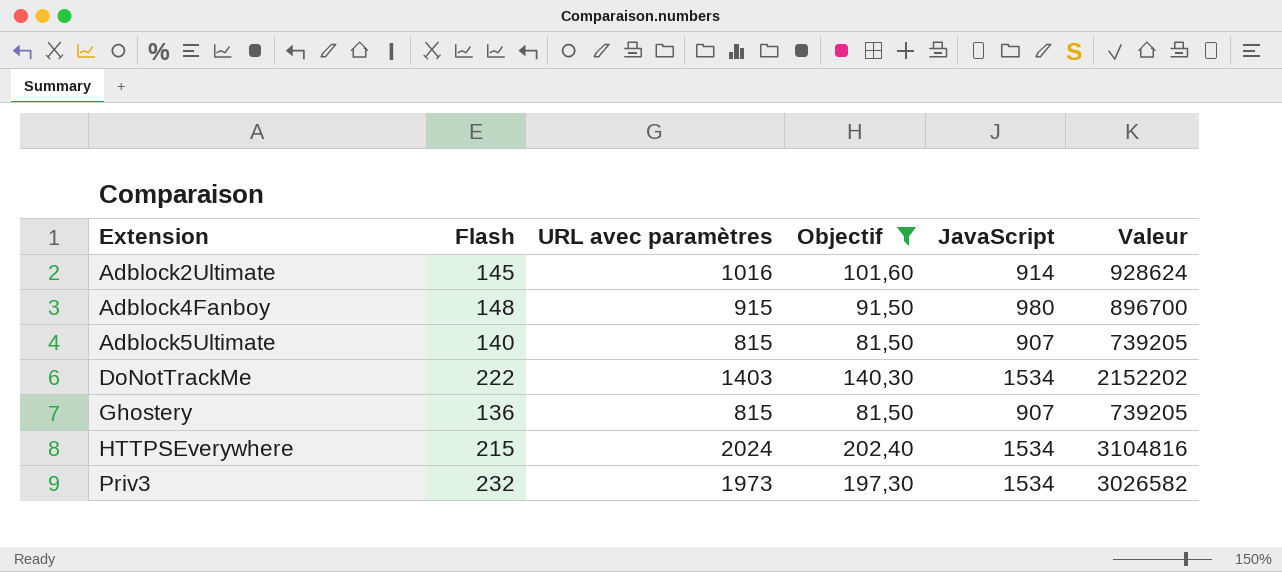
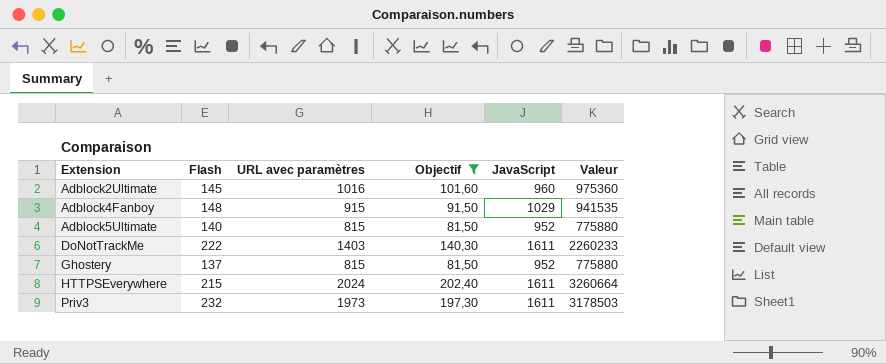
Adblock2Ultimate | JavaScript: 914 -> 960
Adblock2Ultimate | Valeur: 928624 -> 975360
Adblock4Fanboy | JavaScript: 980 -> 1029
Adblock4Fanboy | Valeur: 896700 -> 941535
Adblock5Ultimate | JavaScript: 907 -> 952
Adblock5Ultimate | Valeur: 739205 -> 775880
DoNotTrackMe | JavaScript: 1534 -> 1611
DoNotTrackMe | Valeur: 2152202 -> 2260233
Ghostery | Flash: 136 -> 137
Ghostery | JavaScript: 907 -> 952
Ghostery | Valeur: 739205 -> 775880
HTTPSEverywhere | JavaScript: 1534 -> 1611
HTTPSEverywhere | Valeur: 3104816 -> 3260664
Priv3 | JavaScript: 1534 -> 1611
Priv3 | Valeur: 3026582 -> 3178503

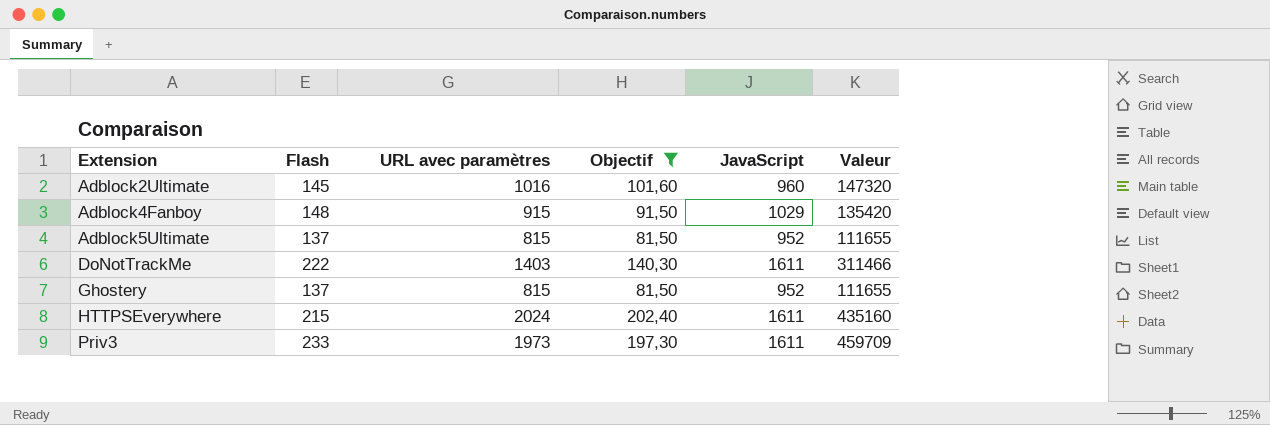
column Valeur | formula: [URL avec paramètres] * [JavaScript] -> [Flash] * [URL avec paramètres]
Adblock5Ultimate | Flash: 140 -> 137
Priv3 | Flash: 232 -> 233

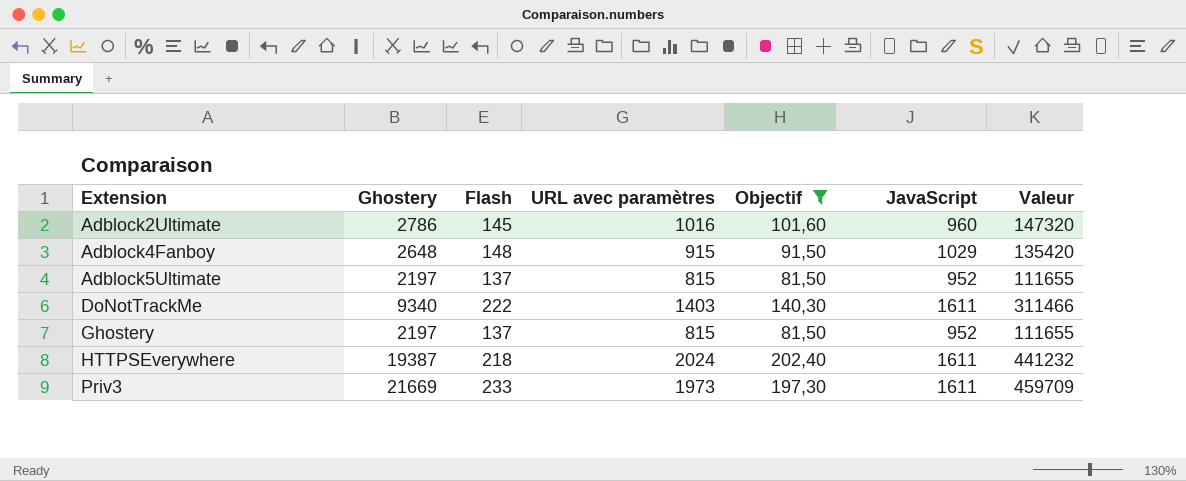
column Ghostery | position: none -> 2
HTTPSEverywhere | Flash: 215 -> 218
HTTPSEverywhere | Valeur: 435160 -> 441232

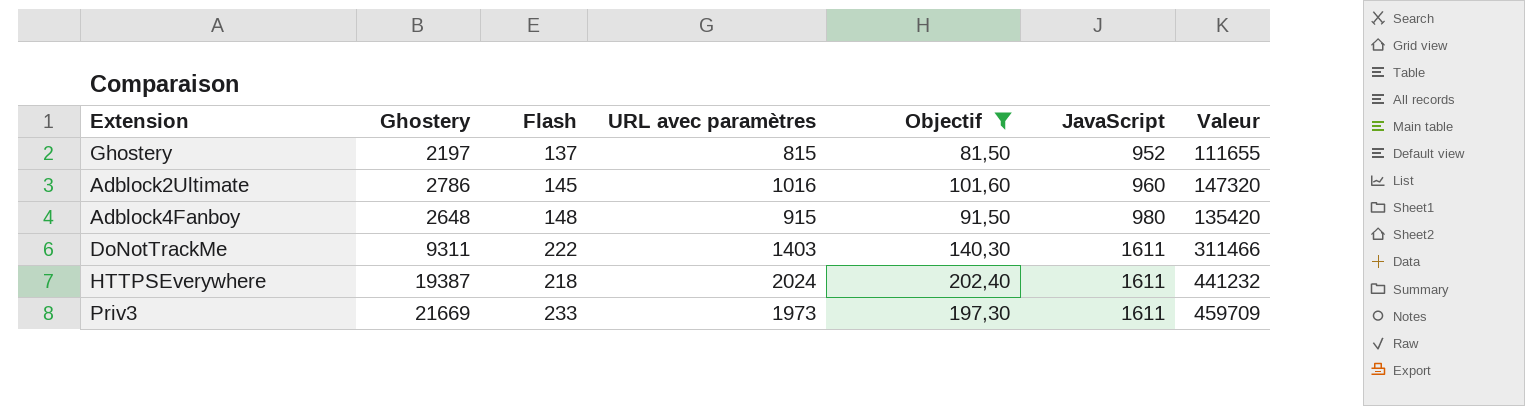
row order: Extension ascending -> JavaScript ascending
row Adblock5Ultimate: 2197 | 137 | 815 | 81,50 | 952 | 111655 -> none
Adblock4Fanboy | JavaScript: 1029 -> 980
DoNotTrackMe | Ghostery: 9340 -> 9311

